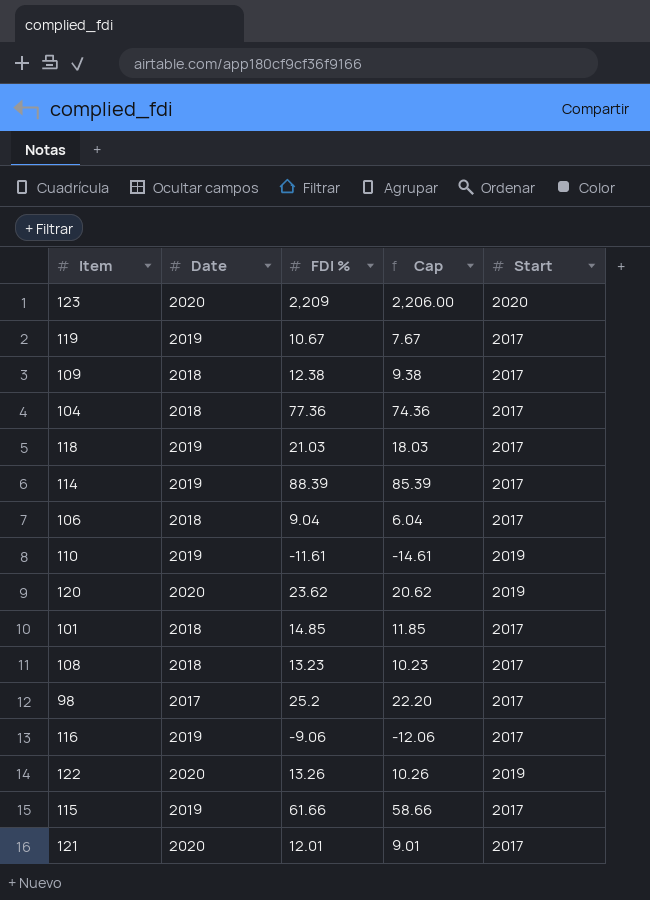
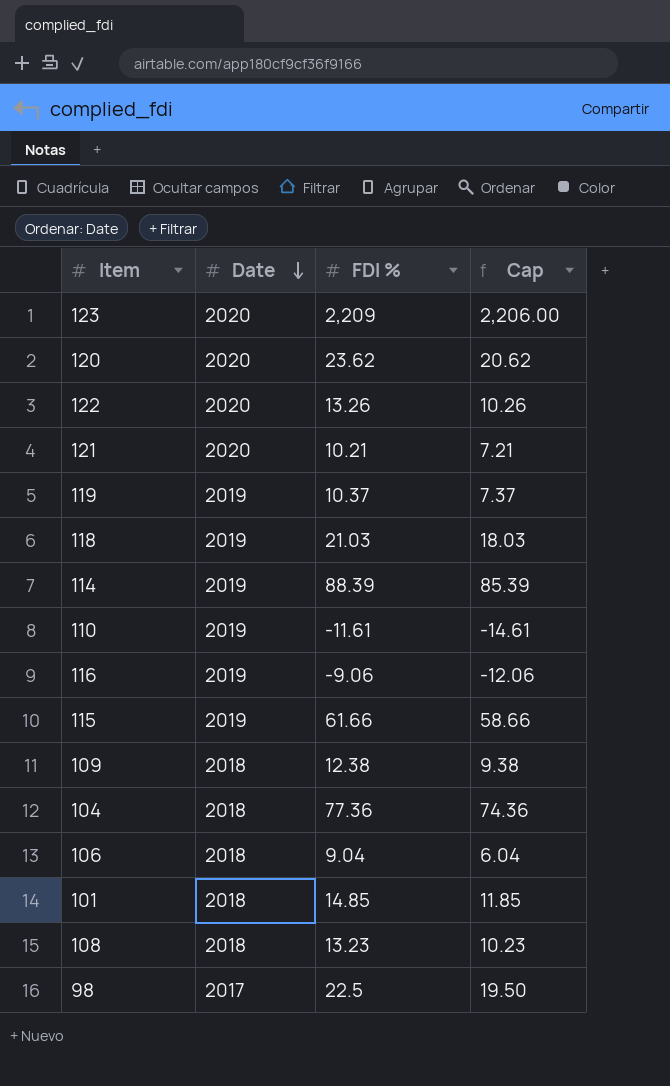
row order: none -> Date descending
column Start | position: 5 -> none
121 | FDI %: 12.01 -> 10.21
121 | Cap: 9.01 -> 7.21
119 | FDI %: 10.67 -> 10.37
119 | Cap: 7.67 -> 7.37
98 | FDI %: 25.2 -> 22.5
98 | Cap: 22.20 -> 19.50

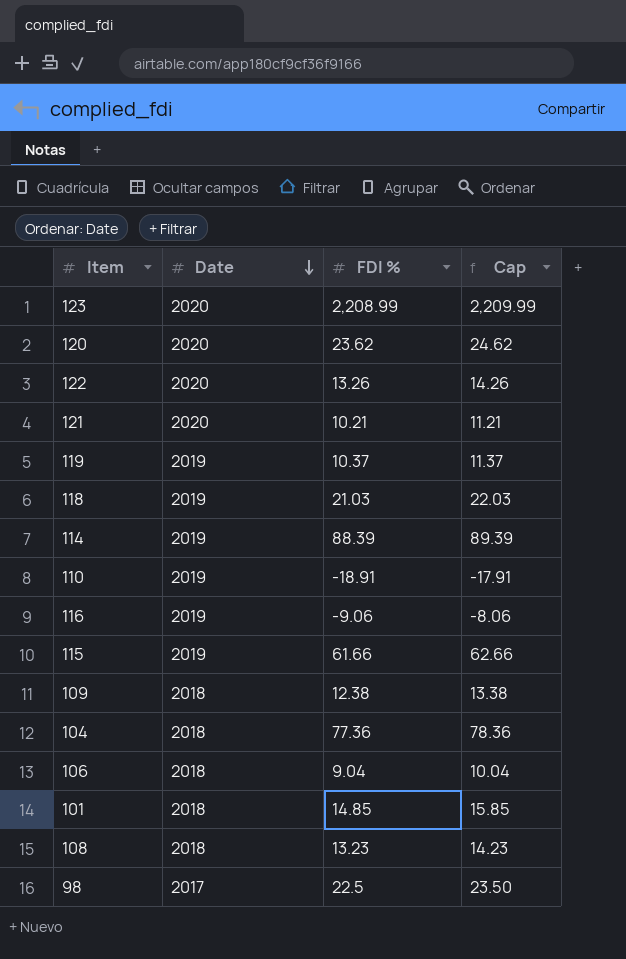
column Cap | formula: [FDI %] - 3 -> [FDI %] + 1
123 | FDI %: 2,209 -> 2,208.99
110 | FDI %: -11.61 -> -18.91

